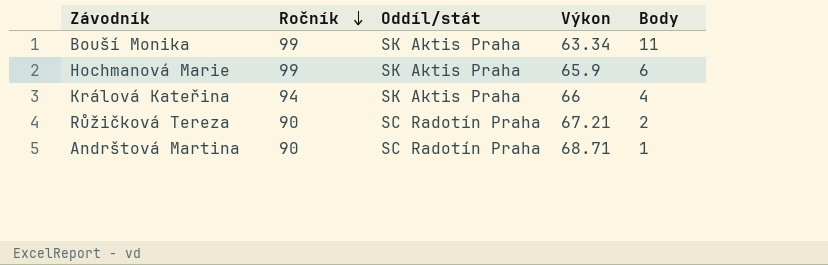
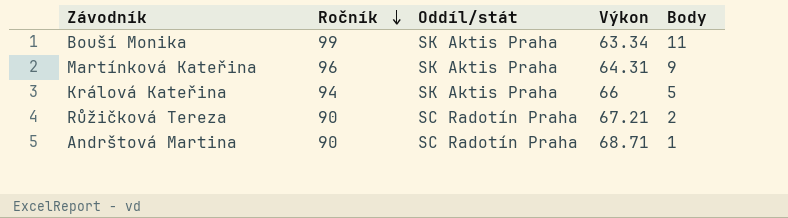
row Hochmanová Marie: 99 | SK Aktis Praha | 65.9 | 6 -> none
row Martínková Kateřina: none -> 96 | SK Aktis Praha | 64.31 | 9
Králová Kateřina | Body: 4 -> 5

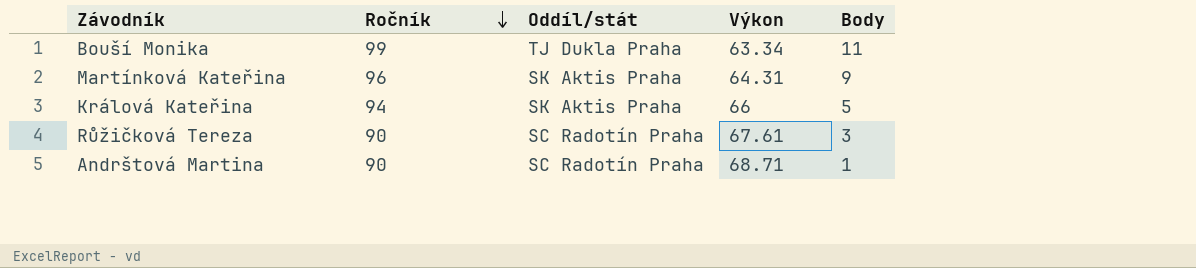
Bouší Monika | Oddíl/stát: SK Aktis Praha -> TJ Dukla Praha
Růžičková Tereza | Výkon: 67.21 -> 67.61
Růžičková Tereza | Body: 2 -> 3

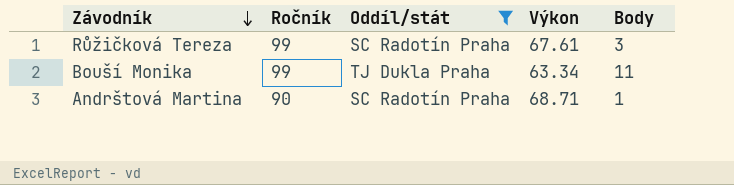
filter: none -> Oddíl/stát != SK Aktis Praha
row order: Ročník descending -> Závodník descending
Růžičková Tereza | Ročník: 90 -> 99

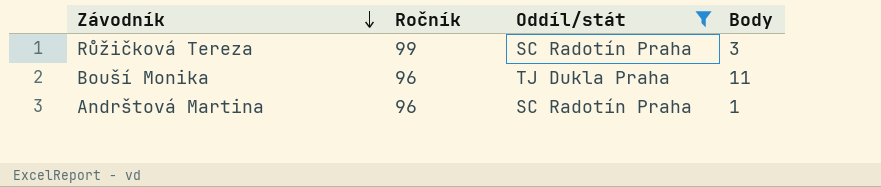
column Výkon | position: 4 -> none
Bouší Monika | Ročník: 99 -> 96
Andrštová Martina | Ročník: 90 -> 96

